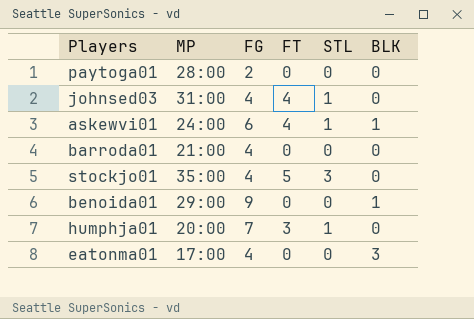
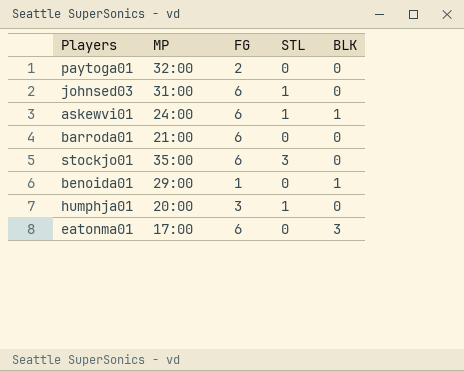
column FT | position: 4 -> none
paytoga01 | MP: 28:00 -> 32:00
johnsed03 | FG: 4 -> 6
barroda01 | FG: 4 -> 6
stockjo01 | FG: 4 -> 6
benoida01 | FG: 9 -> 1
humphja01 | FG: 7 -> 3
eatonma01 | FG: 4 -> 6

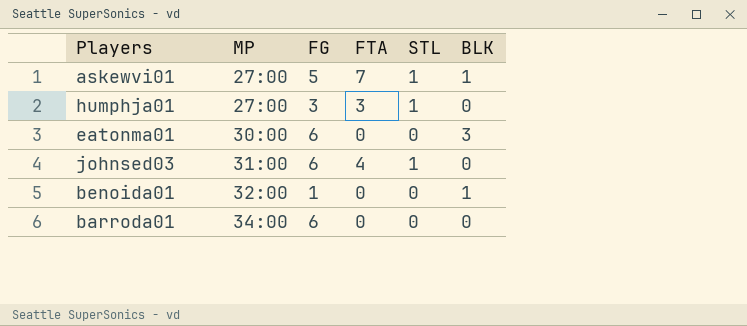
row order: none -> MP ascending
column FTA | position: none -> 4
row paytoga01: 32:00 | 2 | 0 | 0 -> none
row stockjo01: 35:00 | 6 | 3 | 0 -> none
askewvi01 | MP: 24:00 -> 27:00
askewvi01 | FG: 6 -> 5
humphja01 | MP: 20:00 -> 27:00
eatonma01 | MP: 17:00 -> 30:00
benoida01 | MP: 29:00 -> 32:00
barroda01 | MP: 21:00 -> 34:00

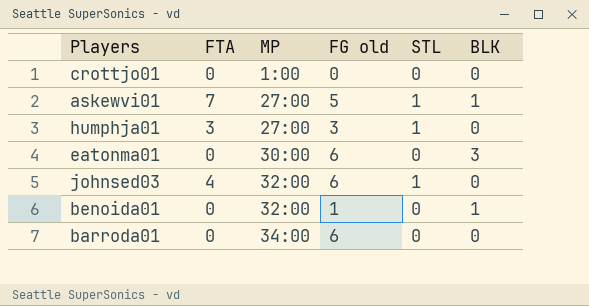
column FTA | position: 4 -> 2
column name: FG -> FG old
row crottjo01: none -> 0 | 1:00 | 0 | 0 | 0
johnsed03 | MP: 31:00 -> 32:00

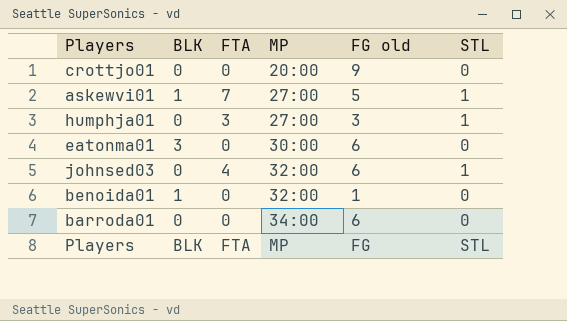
column BLK | position: 6 -> 2
crottjo01 | MP: 1:00 -> 20:00
crottjo01 | FG old: 0 -> 9
row Players: none -> BLK | FTA | MP | FG | STL

